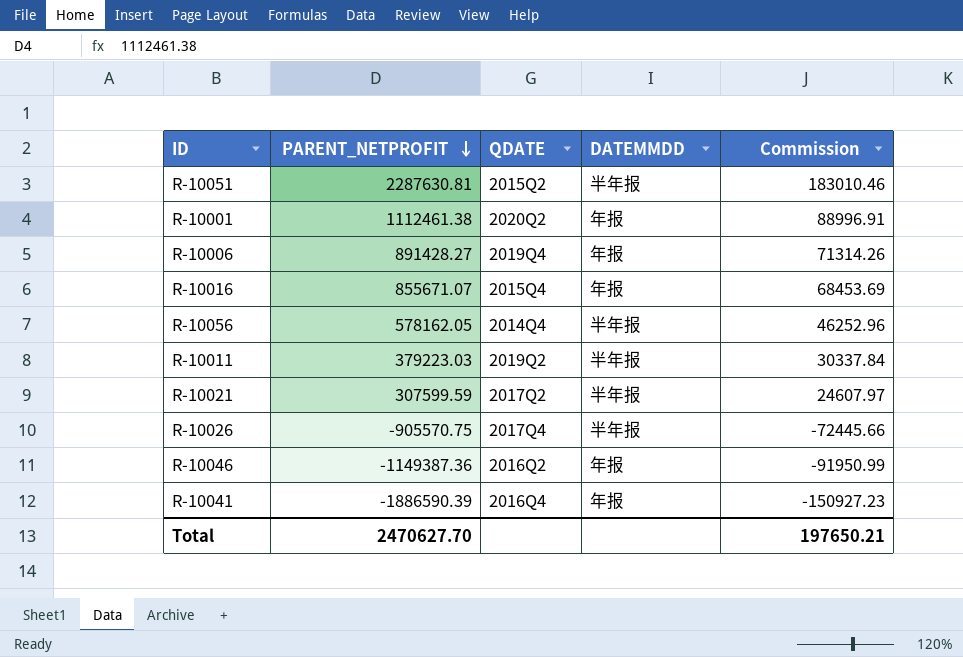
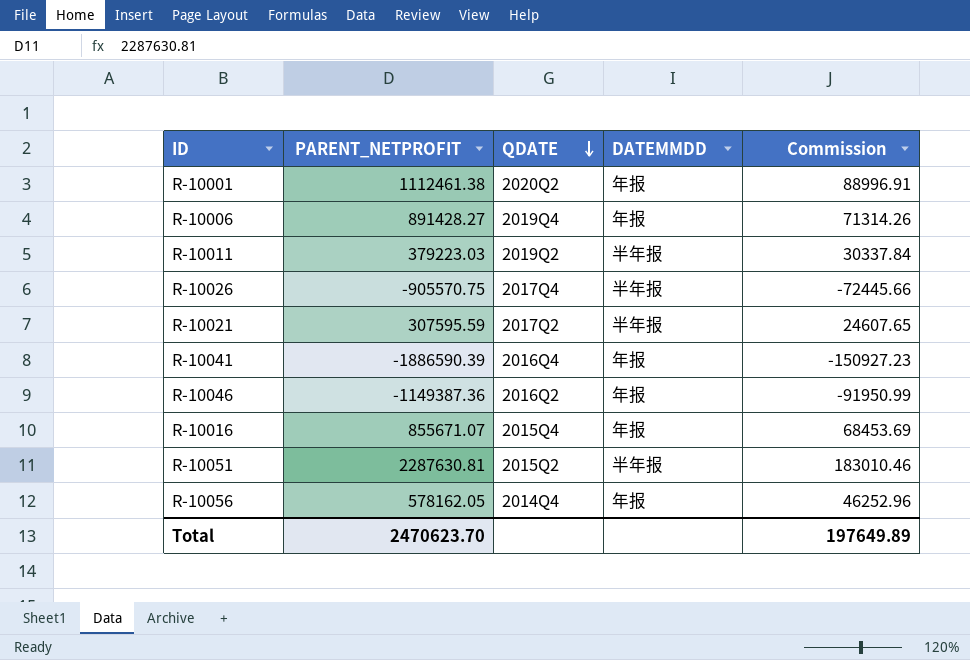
row order: PARENT_NETPROFIT descending -> QDATE descending
R-10021 | PARENT_NETPROFIT: 307599.59 -> 307595.59
R-10021 | Commission: 24607.97 -> 24607.65
R-10056 | DATEMMDD: 半年报 -> 年报
Total | PARENT_NETPROFIT: 2470627.70 -> 2470623.70
Total | Commission: 197650.21 -> 197649.89

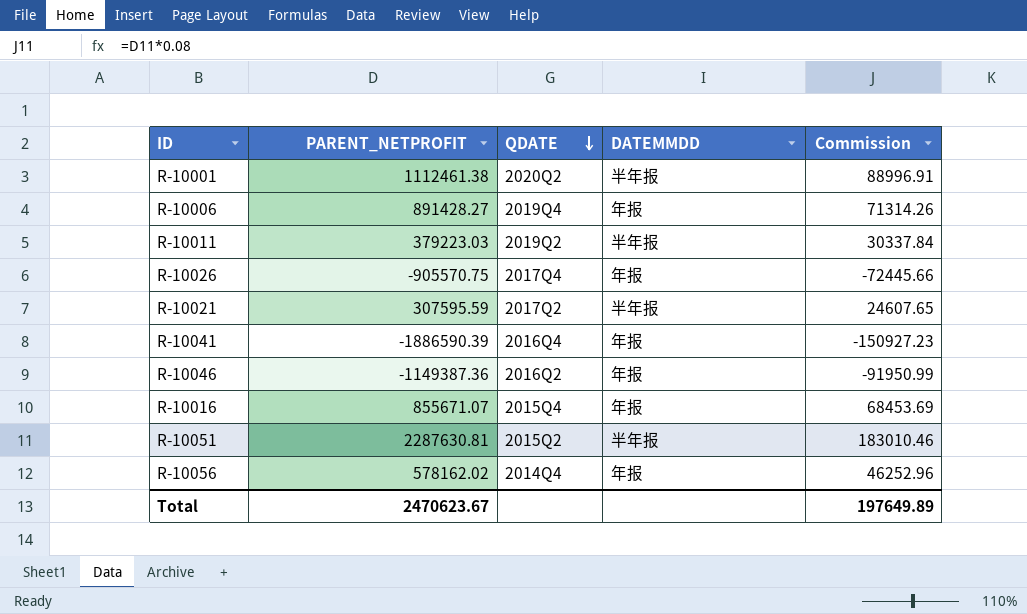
R-10001 | DATEMMDD: 年报 -> 半年报
R-10026 | DATEMMDD: 半年报 -> 年报
R-10056 | PARENT_NETPROFIT: 578162.05 -> 578162.02
Total | PARENT_NETPROFIT: 2470623.70 -> 2470623.67

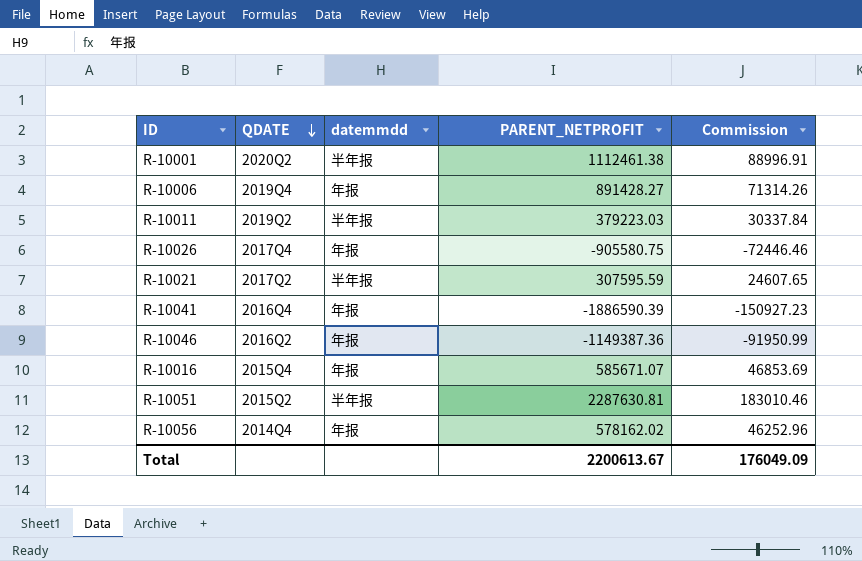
column name: DATEMMDD -> datemmdd
column PARENT_NETPROFIT | position: 2 -> 4
R-10026 | PARENT_NETPROFIT: -905570.75 -> -905580.75
R-10026 | Commission: -72445.66 -> -72446.46
R-10016 | PARENT_NETPROFIT: 855671.07 -> 585671.07
R-10016 | Commission: 68453.69 -> 46853.69
Total | PARENT_NETPROFIT: 2470623.67 -> 2200613.67
Total | Commission: 197649.89 -> 176049.09

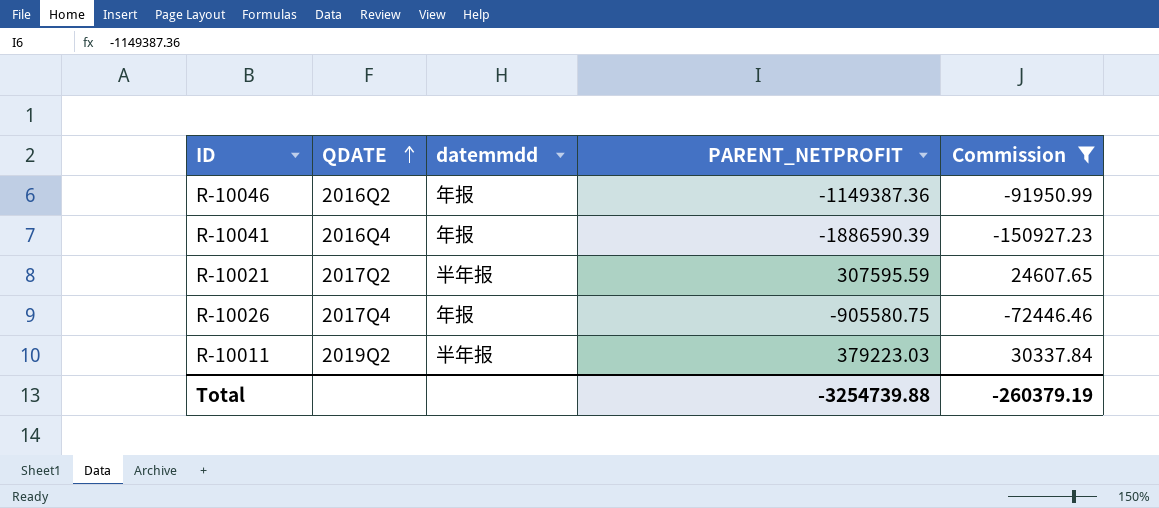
filter: none -> Commission <= 30337.84
row order: QDATE descending -> QDATE ascending
Total | PARENT_NETPROFIT: 2200613.67 -> -3254739.88
Total | Commission: 176049.09 -> -260379.19

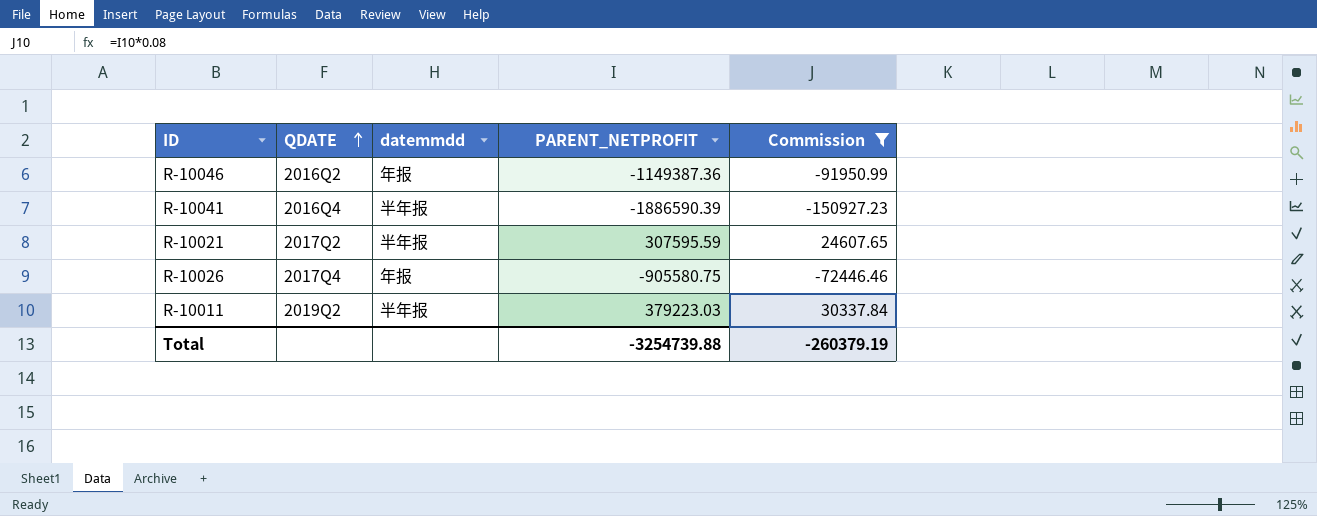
R-10041 | datemmdd: 年报 -> 半年报

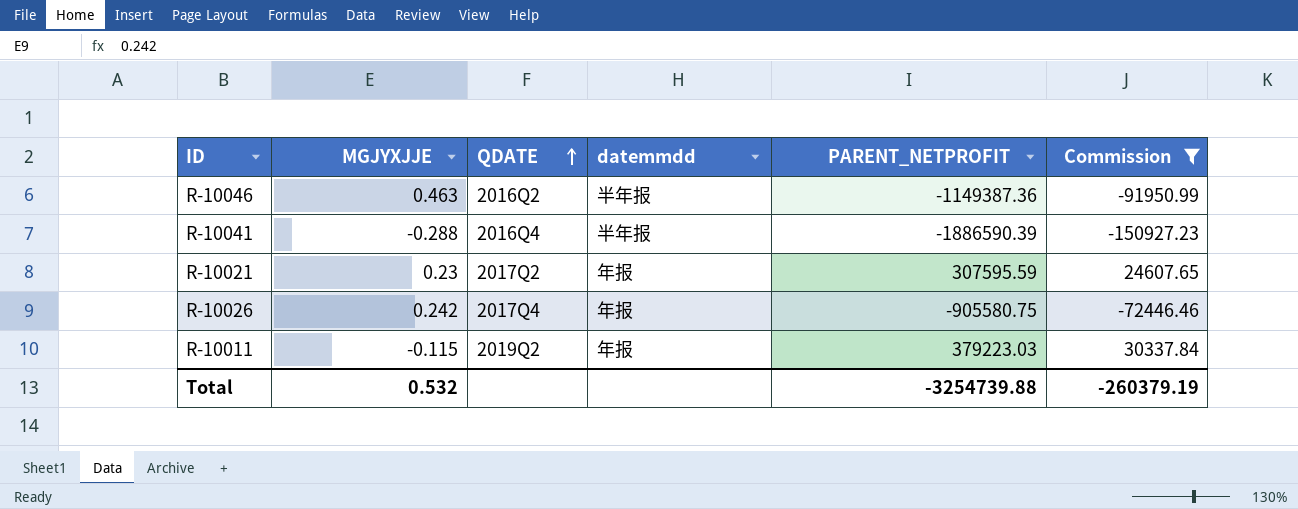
column MGJYXJJE | position: none -> 2
R-10046 | datemmdd: 年报 -> 半年报
R-10021 | datemmdd: 半年报 -> 年报
R-10011 | datemmdd: 半年报 -> 年报

